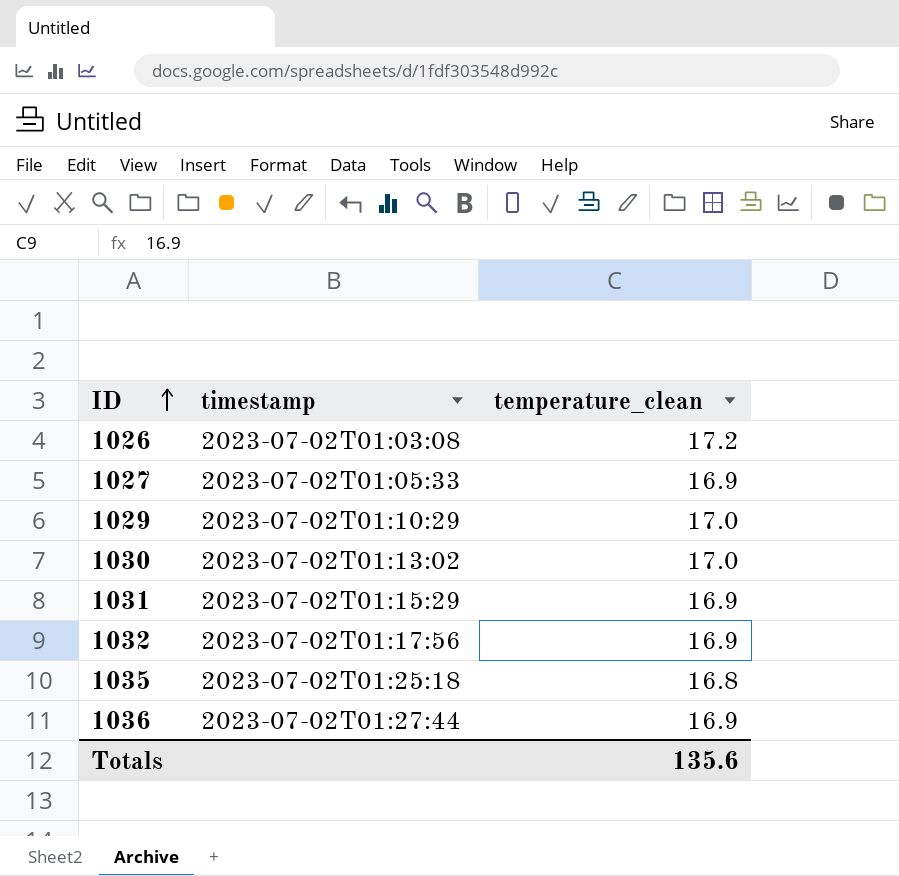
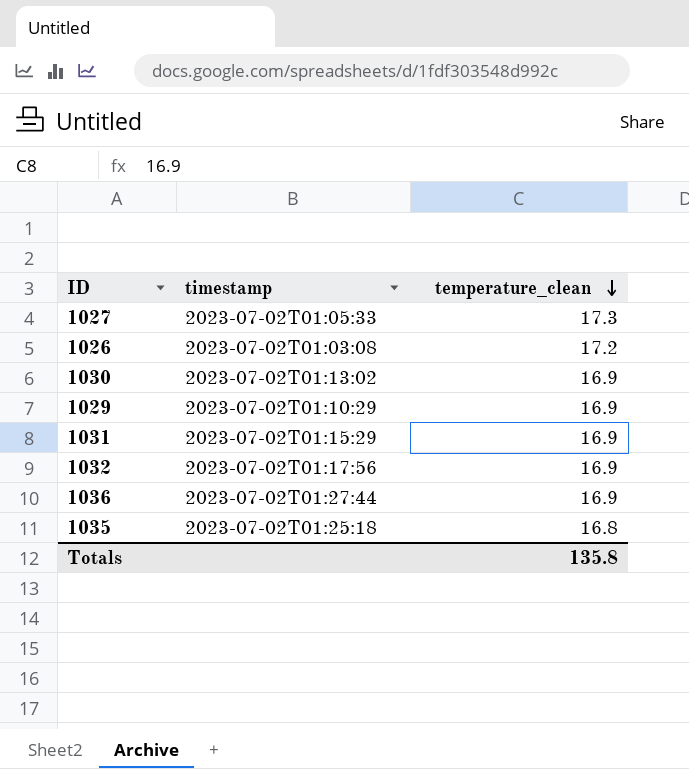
row order: ID ascending -> temperature_clean descending
1027 | temperature_clean: 16.9 -> 17.3
1030 | temperature_clean: 17.0 -> 16.9
1029 | temperature_clean: 17.0 -> 16.9
Totals | temperature_clean: 135.6 -> 135.8

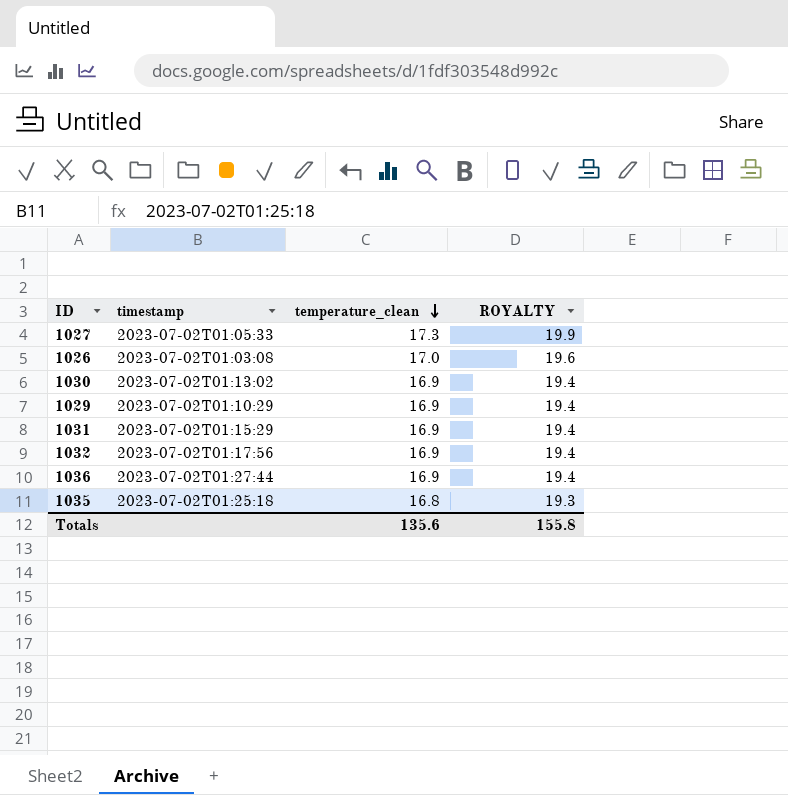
column ROYALTY | formula: none -> [temperature_clean] * 1.15
1026 | temperature_clean: 17.2 -> 17.0
Totals | temperature_clean: 135.8 -> 135.6

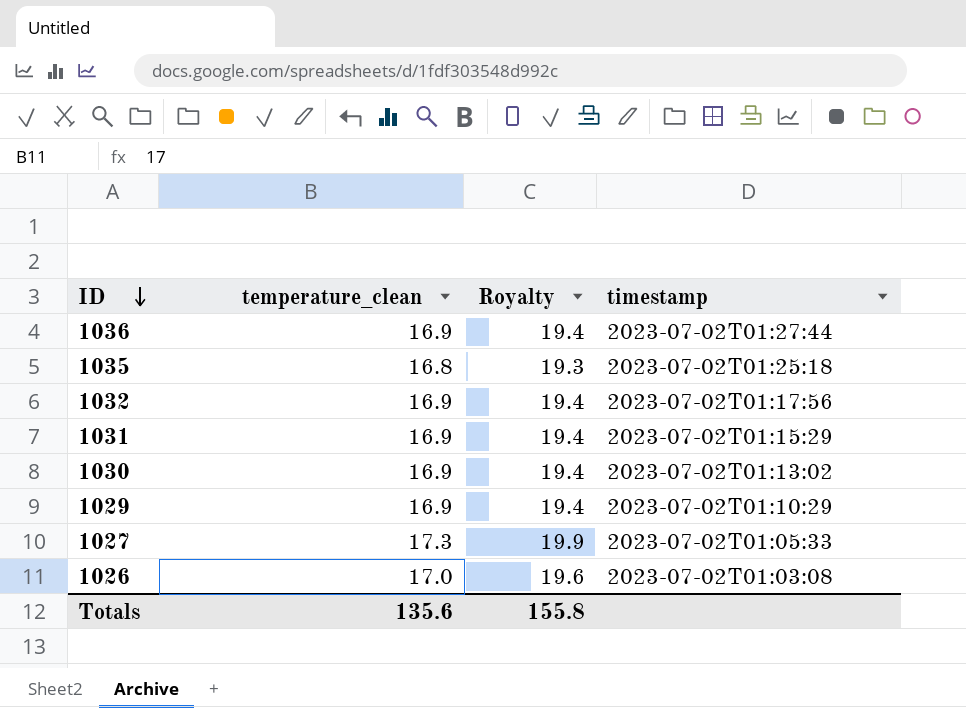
row order: temperature_clean descending -> ID descending
column name: ROYALTY -> Royalty
column timestamp | position: 2 -> 4

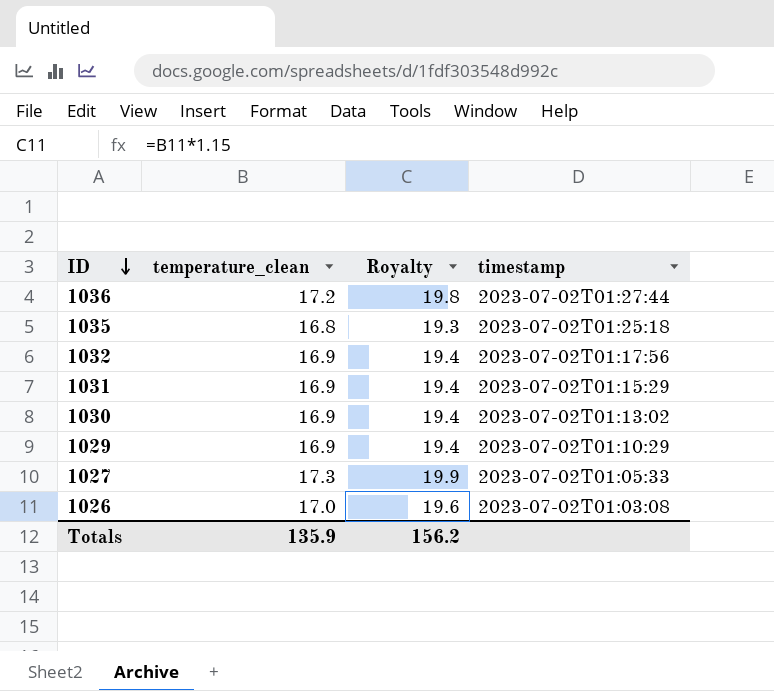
1036 | temperature_clean: 16.9 -> 17.2
1036 | Royalty: 19.4 -> 19.8
Totals | temperature_clean: 135.6 -> 135.9
Totals | Royalty: 155.8 -> 156.2

